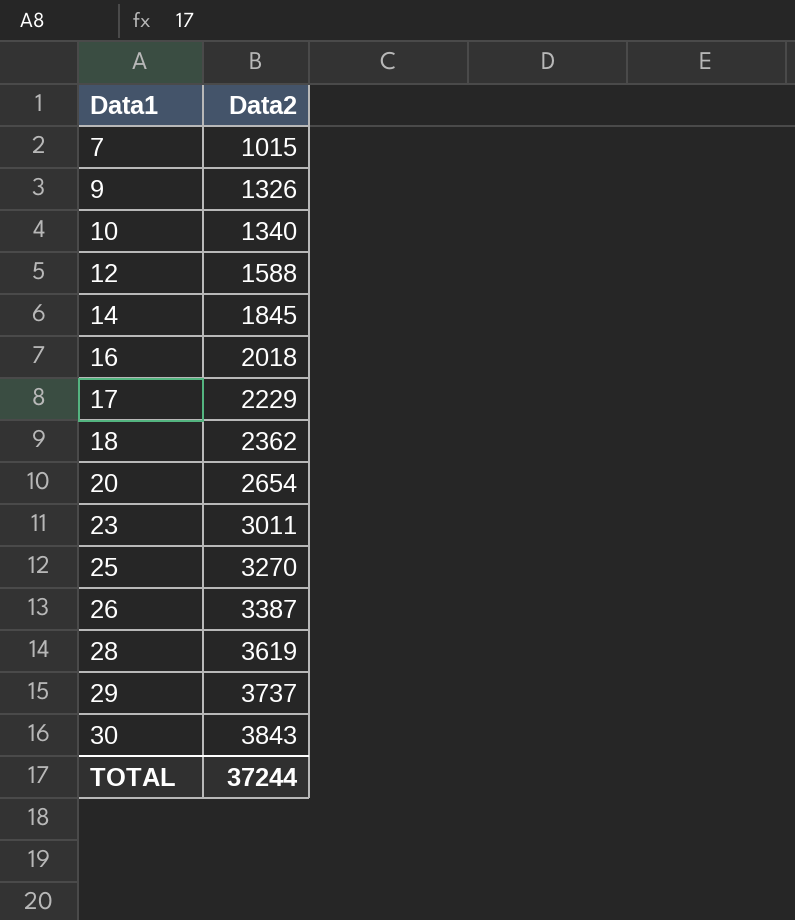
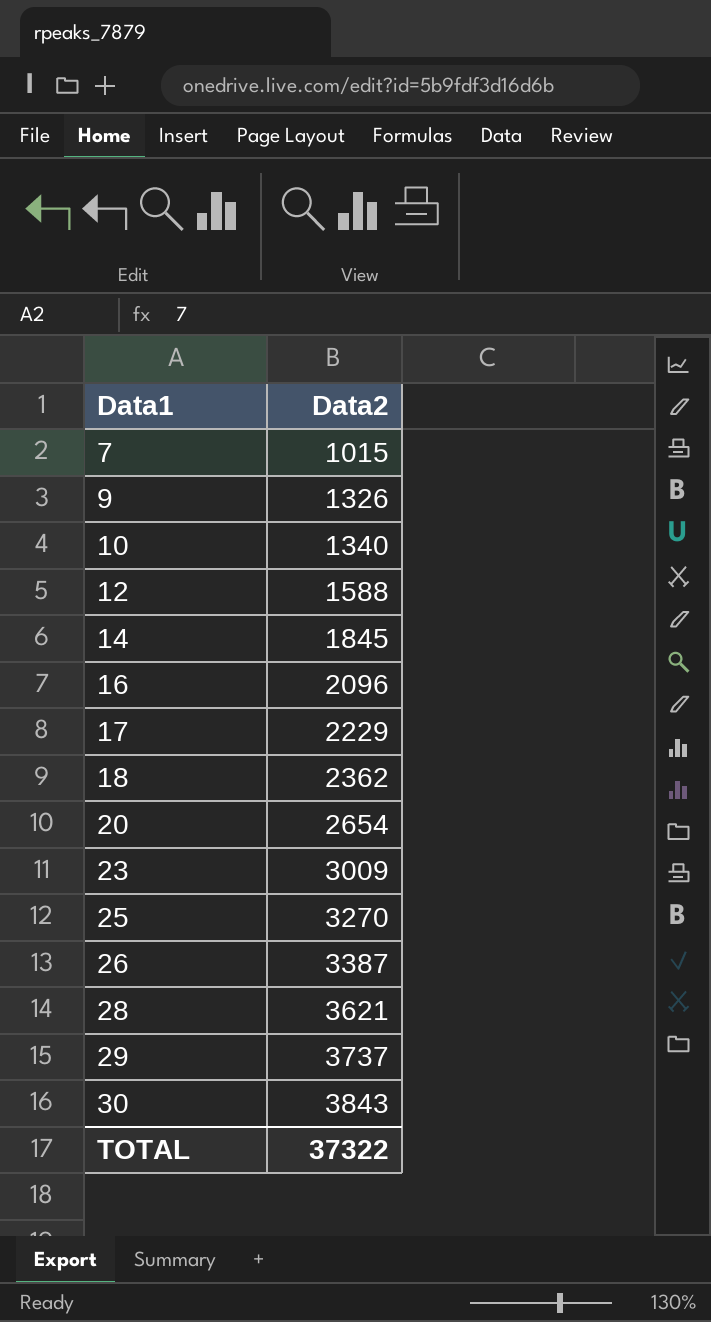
16 | Data2: 2018 -> 2096
23 | Data2: 3011 -> 3009
28 | Data2: 3619 -> 3621
TOTAL | Data2: 37244 -> 37322

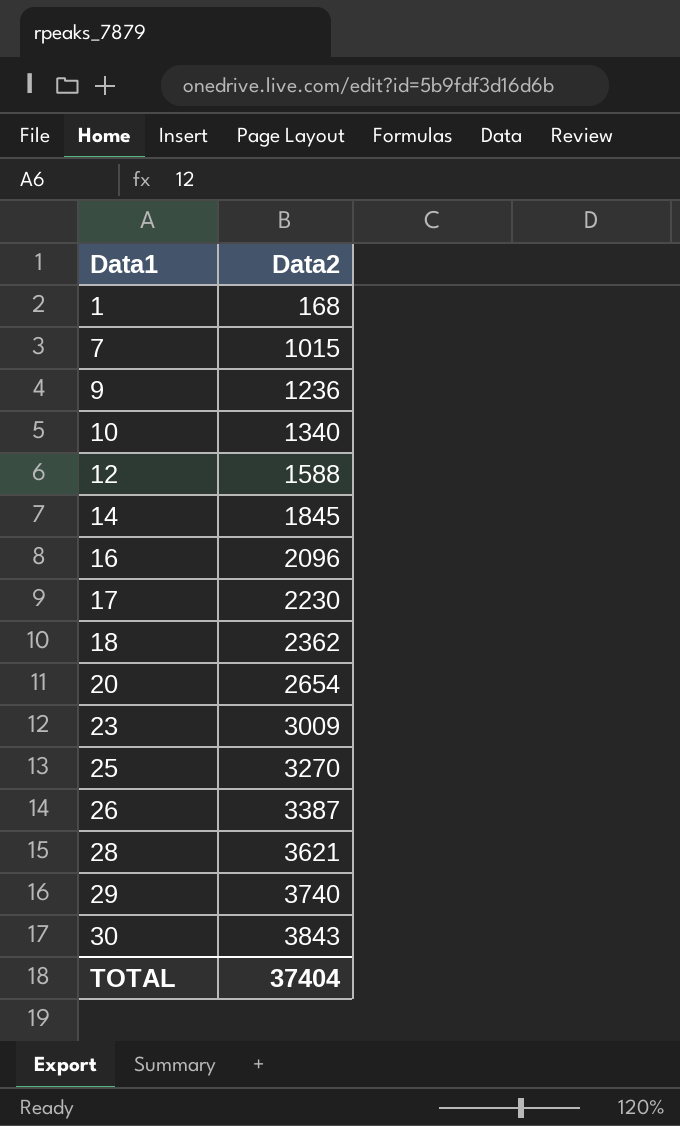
row 1: none -> 168
9 | Data2: 1326 -> 1236
17 | Data2: 2229 -> 2230
29 | Data2: 3737 -> 3740
TOTAL | Data2: 37322 -> 37404

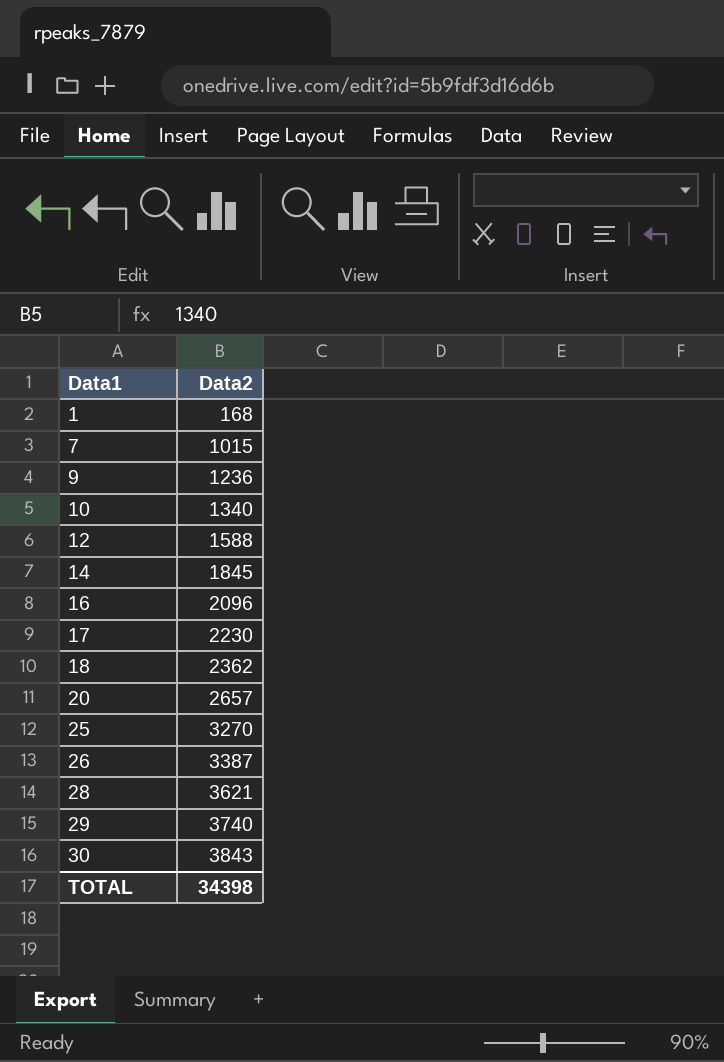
row 23: 3009 -> none
20 | Data2: 2654 -> 2657
TOTAL | Data2: 37404 -> 34398

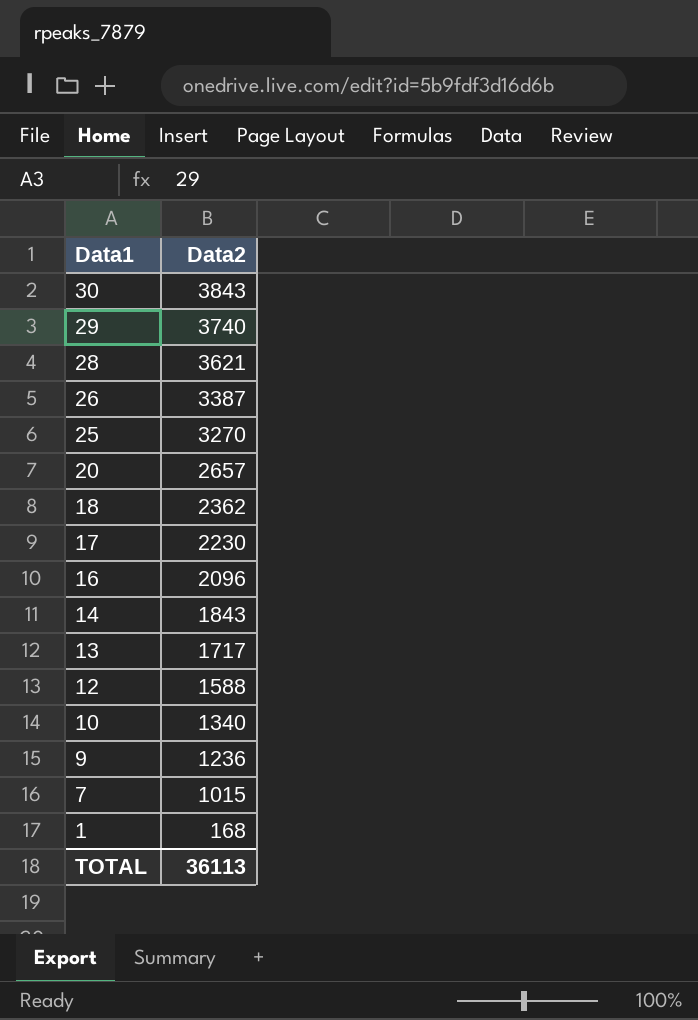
row order: Data1 ascending -> Data1 descending
14 | Data2: 1845 -> 1843
row 13: none -> 1717
TOTAL | Data2: 34398 -> 36113

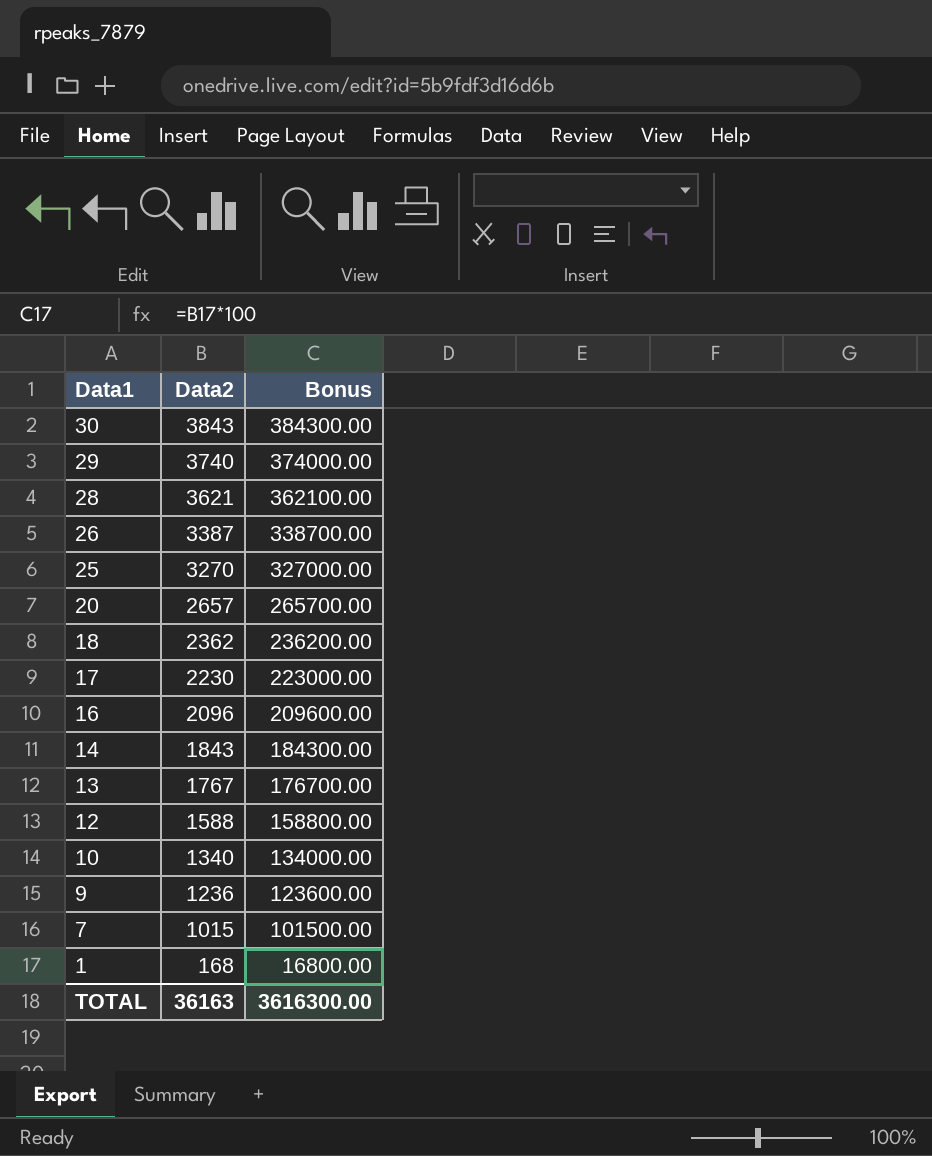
column Bonus | formula: none -> [Data2] * 100
13 | Data2: 1717 -> 1767
TOTAL | Data2: 36113 -> 36163

